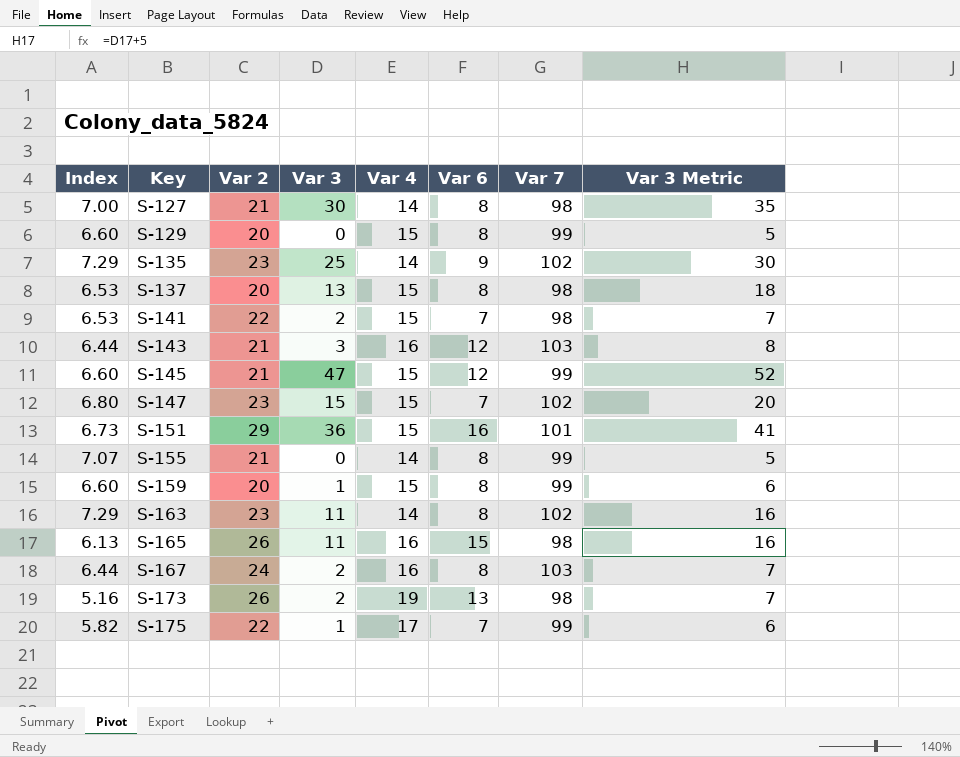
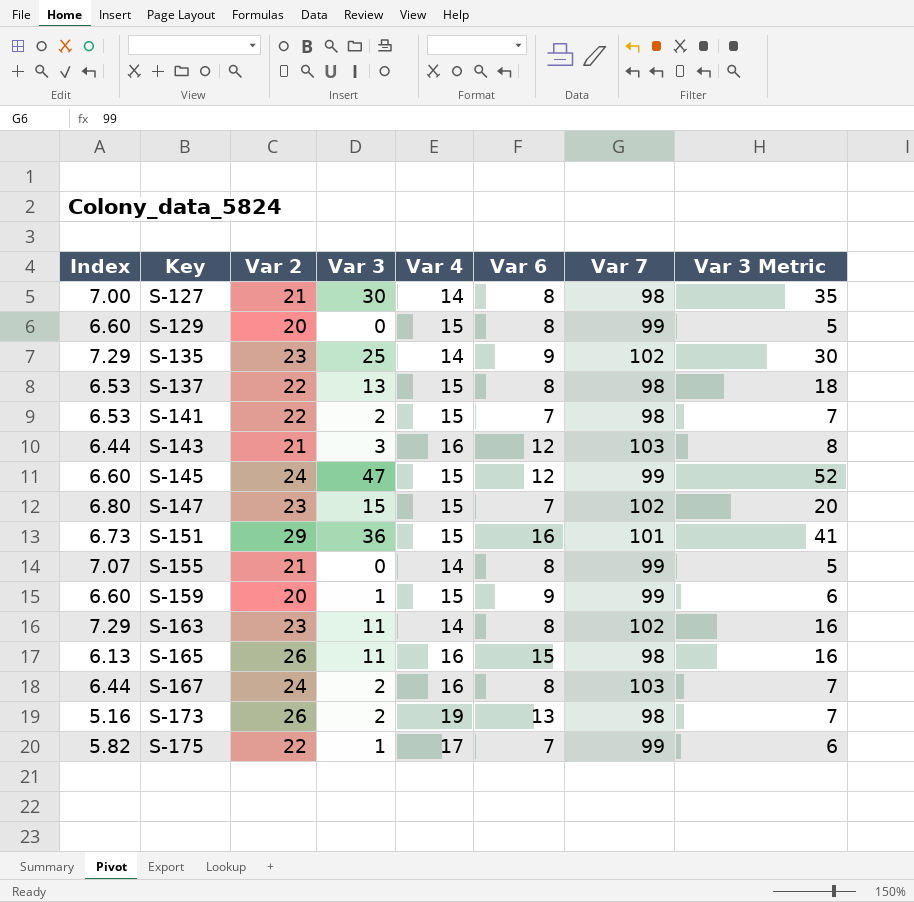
S-137 | Var 2: 20 -> 22
S-145 | Var 2: 21 -> 24
S-159 | Var 6: 8 -> 9

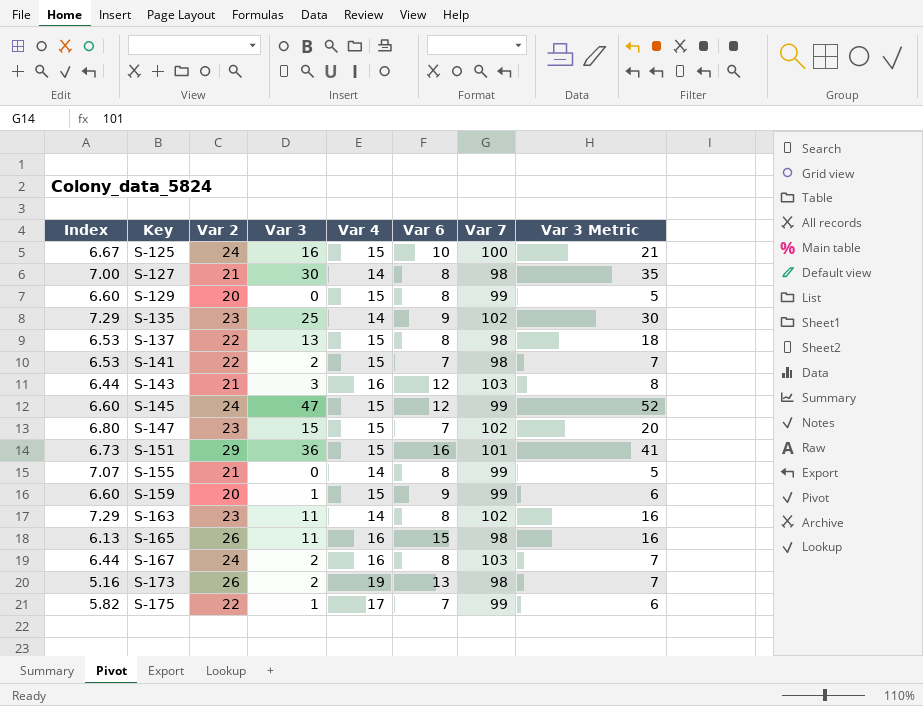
row S-125: none -> 6.67 | 24 | 16 | 15 | 10 | 100 | 21

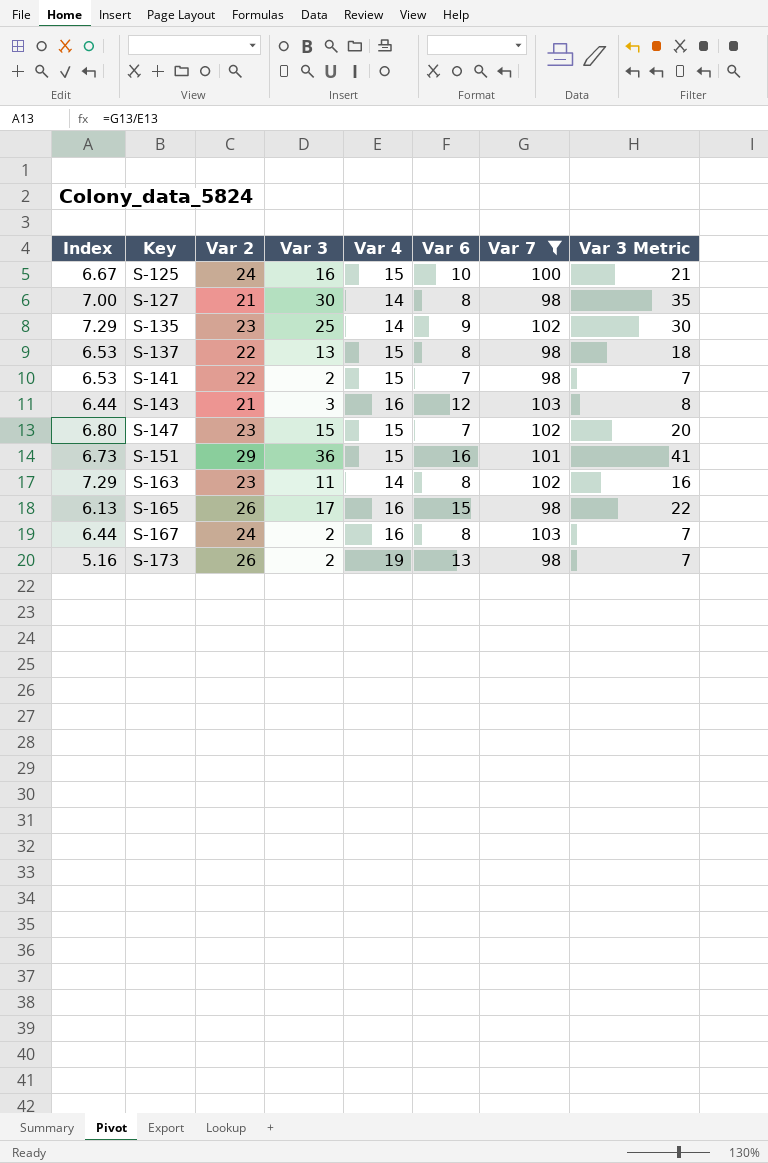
filter: none -> Var 7 != 99
S-165 | Var 3: 11 -> 17
S-165 | Var 3 Metric: 16 -> 22

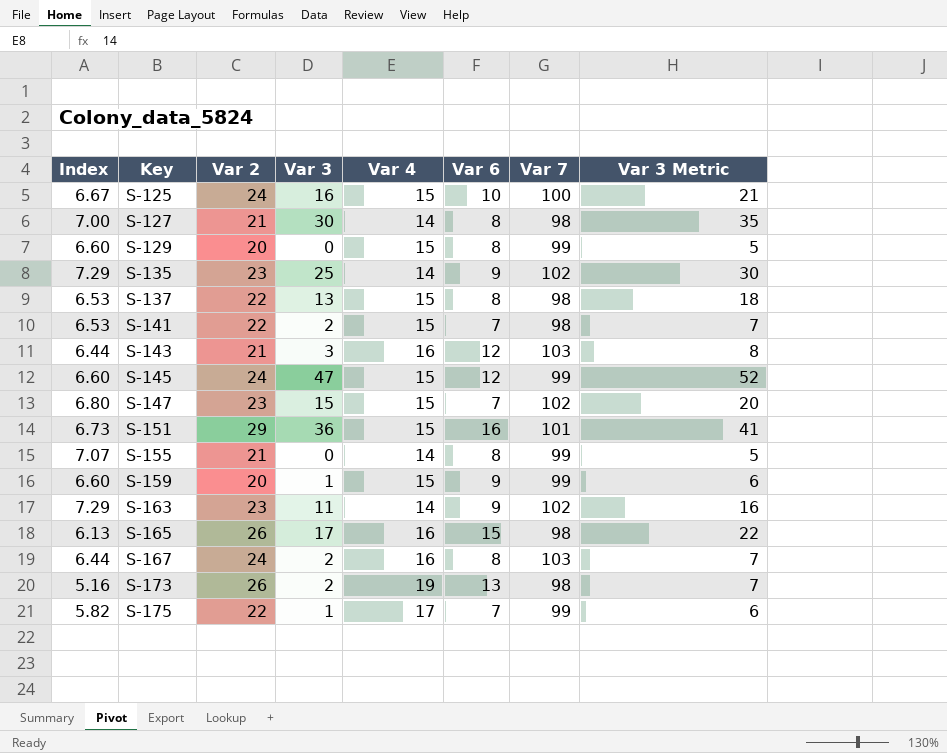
filter: Var 7 != 99 -> none
S-163 | Var 6: 8 -> 9

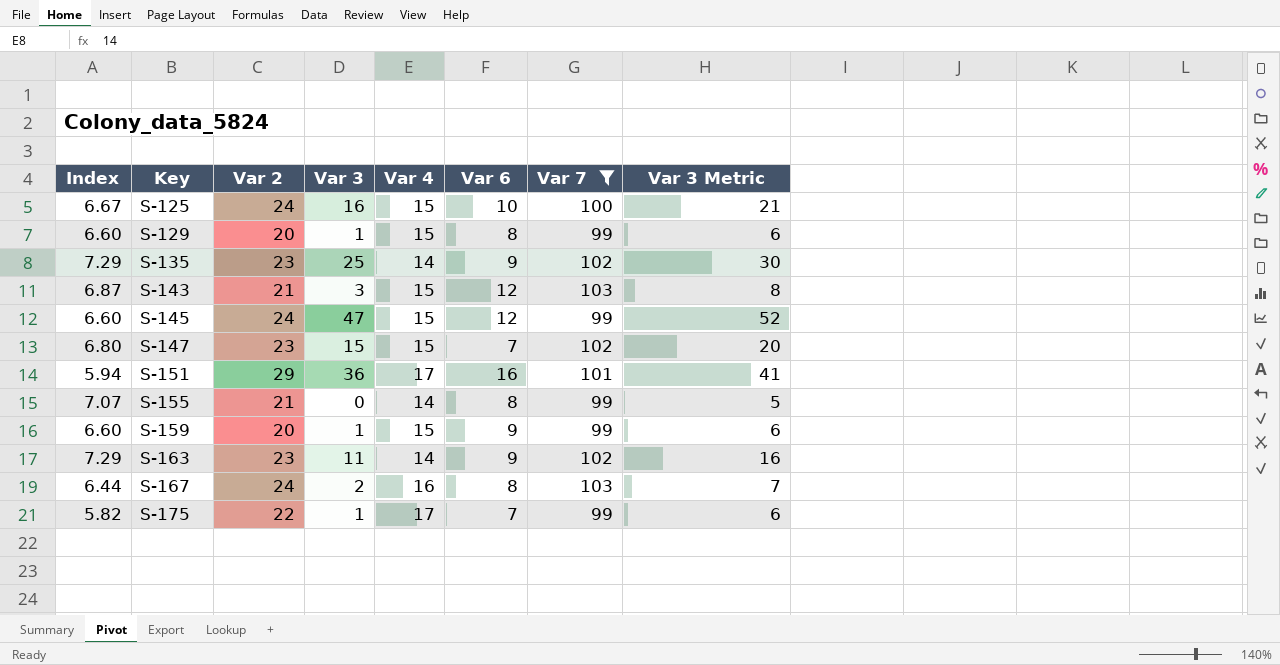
filter: none -> Var 7 != 98
S-129 | Var 3: 0 -> 1
S-129 | Var 3 Metric: 5 -> 6
S-143 | Index: 6.44 -> 6.87
S-143 | Var 4: 16 -> 15
S-151 | Index: 6.73 -> 5.94
S-151 | Var 4: 15 -> 17

